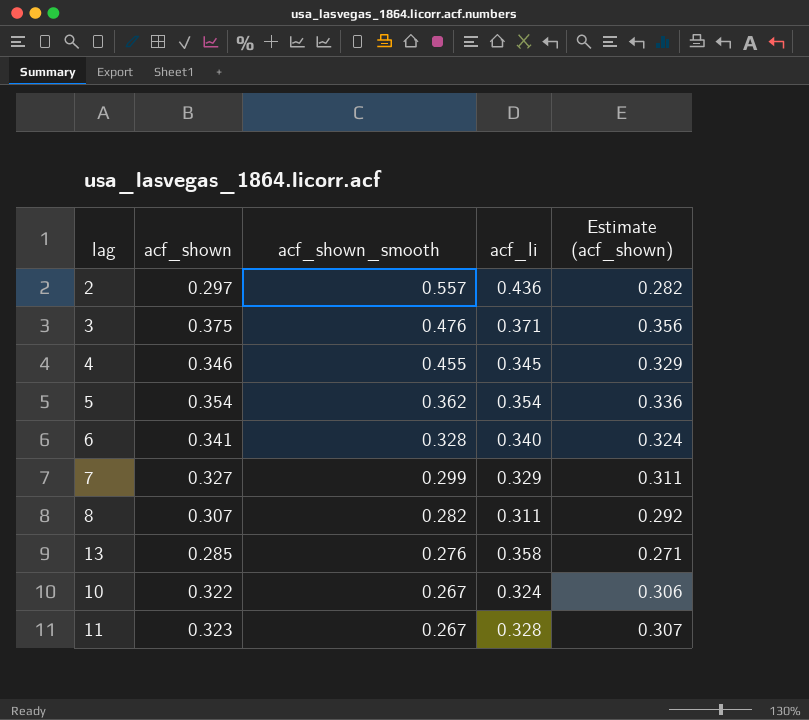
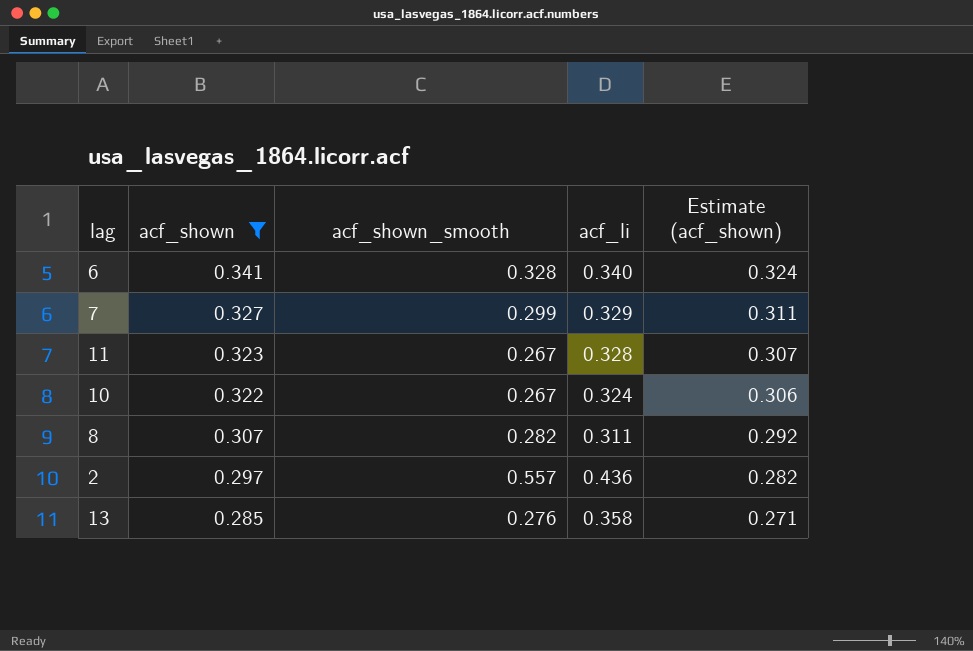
filter: none -> acf_shown <= 0.341
row order: acf_shown_smooth descending -> acf_shown descending

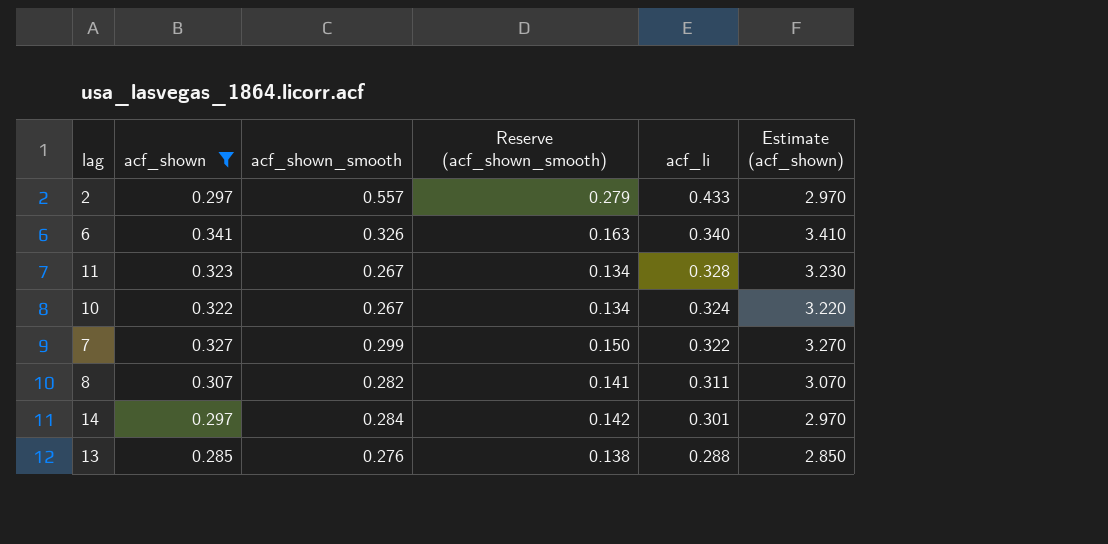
row order: acf_shown descending -> acf_li descending
column Reserve (acf_shown_smooth) | formula: none -> [acf_shown_smooth] * 0.5
column Estimate (acf_shown) | formula: [acf_shown] * 0.95 -> [acf_shown] * 10
2 | acf_li: 0.436 -> 0.433
6 | acf_shown_smooth: 0.328 -> 0.326
7 | acf_li: 0.329 -> 0.322
row 14: none -> 0.297 | 0.284 | 0.142 | 0.301 | 2.970
13 | acf_li: 0.358 -> 0.288

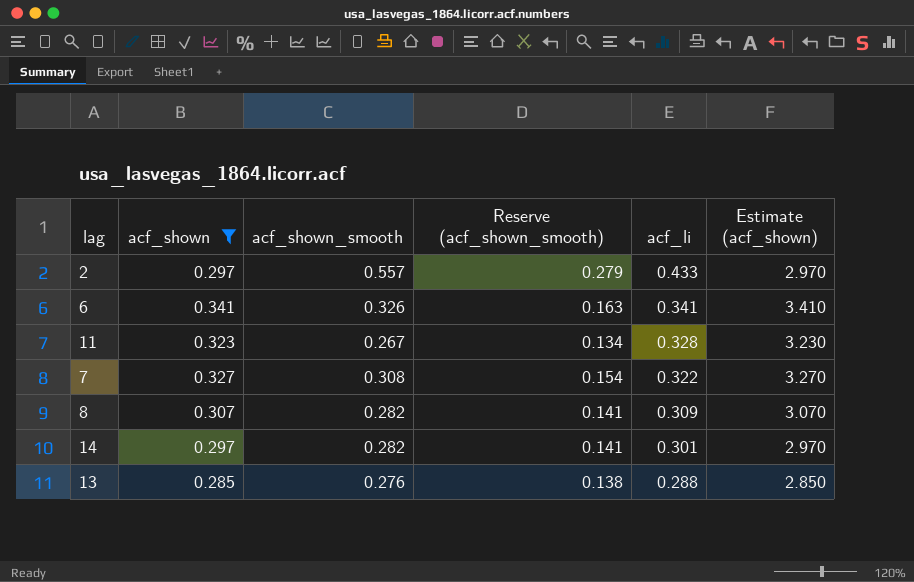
row 10: 0.322 | 0.267 | 0.134 | 0.324 | 3.220 -> none
6 | acf_li: 0.340 -> 0.341
7 | acf_shown_smooth: 0.299 -> 0.308
7 | Reserve (acf_shown_smooth): 0.150 -> 0.154
8 | acf_li: 0.311 -> 0.309
14 | acf_shown_smooth: 0.284 -> 0.282
14 | Reserve (acf_shown_smooth): 0.142 -> 0.141

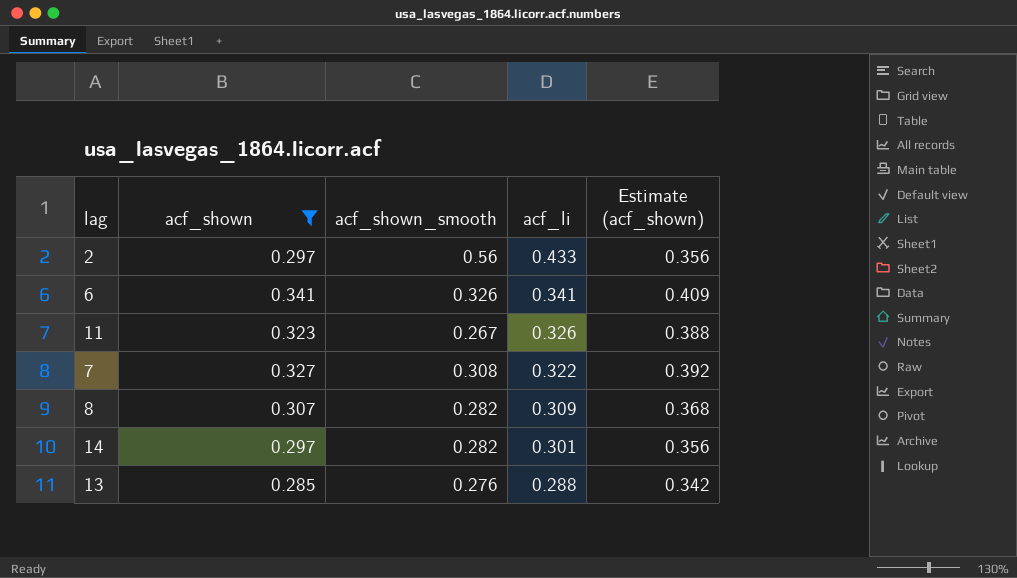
column Reserve (acf_shown_smooth) | formula: [acf_shown_smooth] * 0.5 -> none
column Estimate (acf_shown) | formula: [acf_shown] * 10 -> [acf_shown] * 1.2
2 | acf_shown_smooth: 0.557 -> 0.56
11 | acf_li: 0.328 -> 0.326

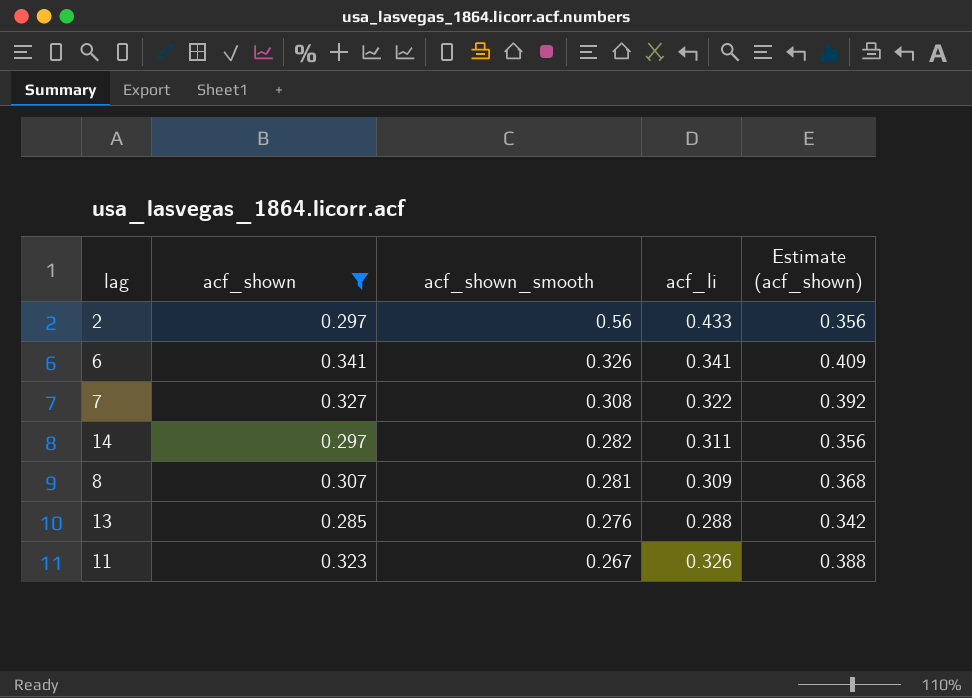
row order: acf_li descending -> acf_shown_smooth descending
14 | acf_li: 0.301 -> 0.311
8 | acf_shown_smooth: 0.282 -> 0.281

